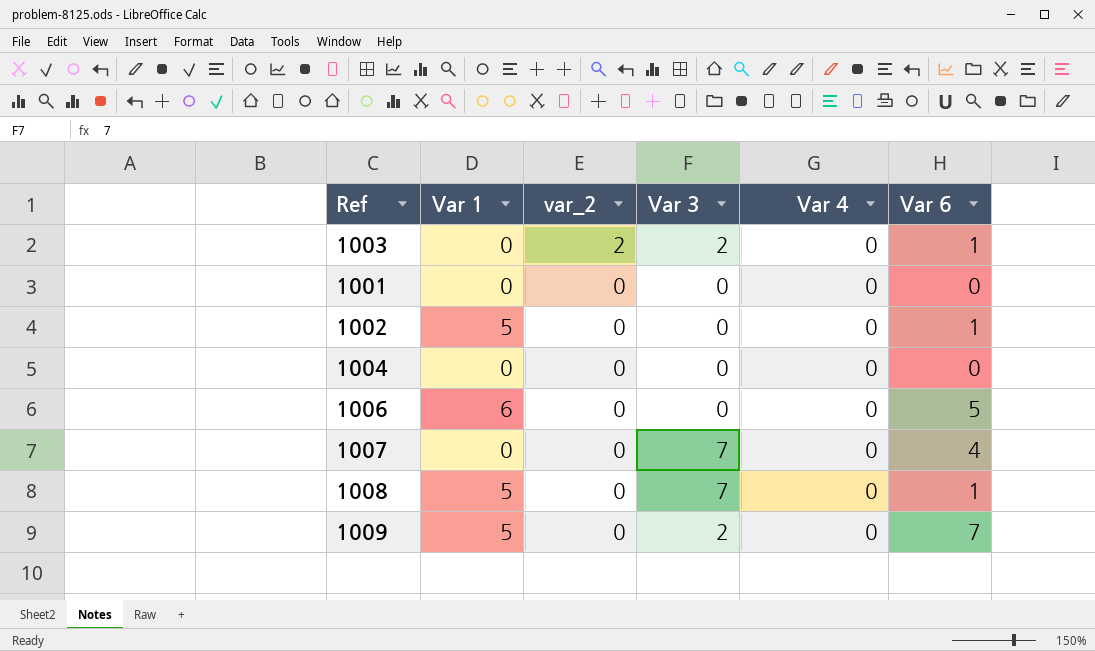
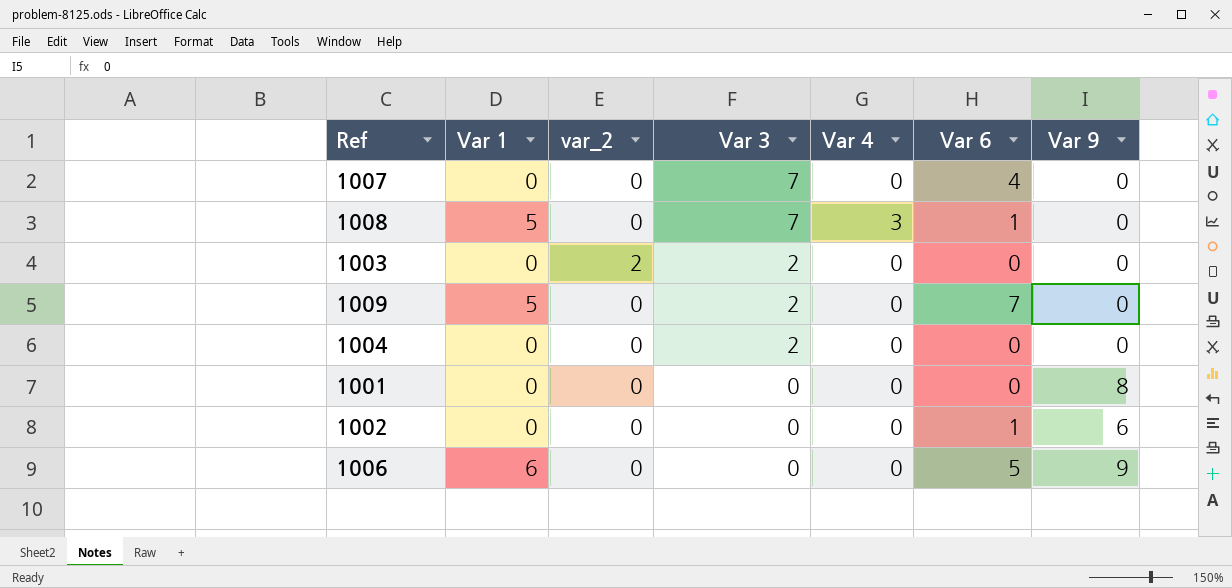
row order: var_2 descending -> Var 3 descending
column Var 9 | position: none -> 7
1008 | Var 4: 0 -> 3
1003 | Var 6: 1 -> 0
1004 | Var 3: 0 -> 2
1002 | Var 1: 5 -> 0

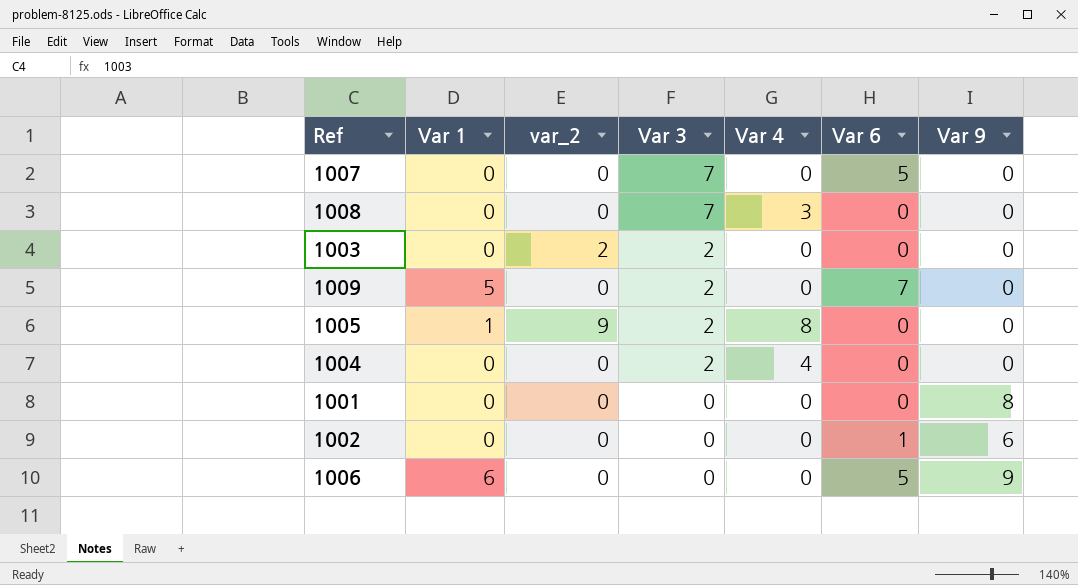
1007 | Var 6: 4 -> 5
1008 | Var 1: 5 -> 0
1008 | Var 6: 1 -> 0
row 1005: none -> 1 | 9 | 2 | 8 | 0 | 0
1004 | Var 4: 0 -> 4

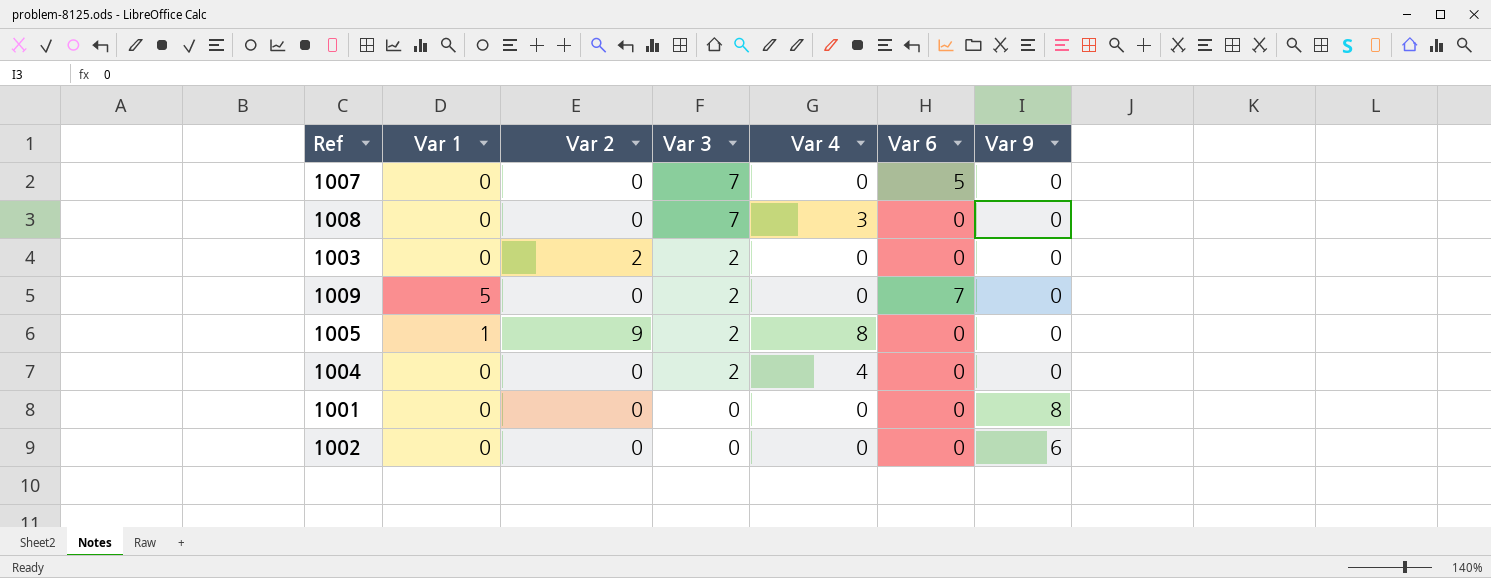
column name: var_2 -> Var 2
row 1006: 6 | 0 | 0 | 0 | 5 | 9 -> none
1002 | Var 6: 1 -> 0

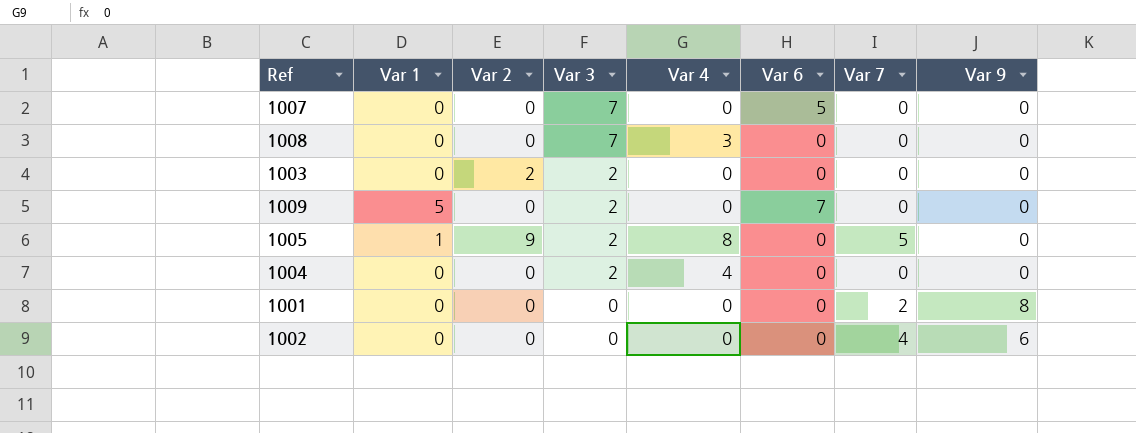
column Var 7 | position: none -> 7

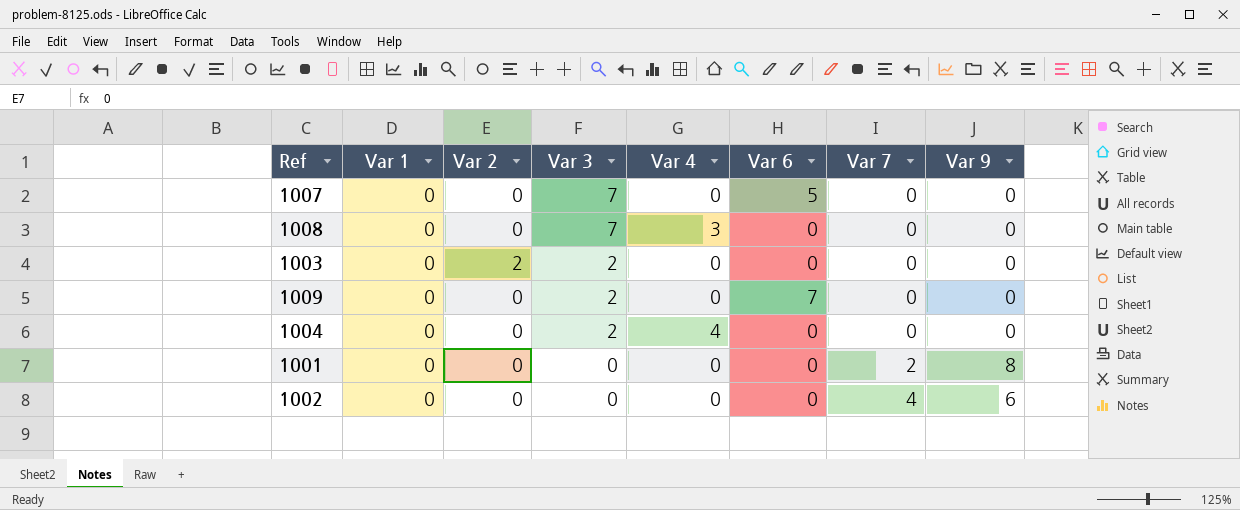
row 1005: 1 | 9 | 2 | 8 | 0 | 5 | 0 -> none
1009 | Var 1: 5 -> 0

